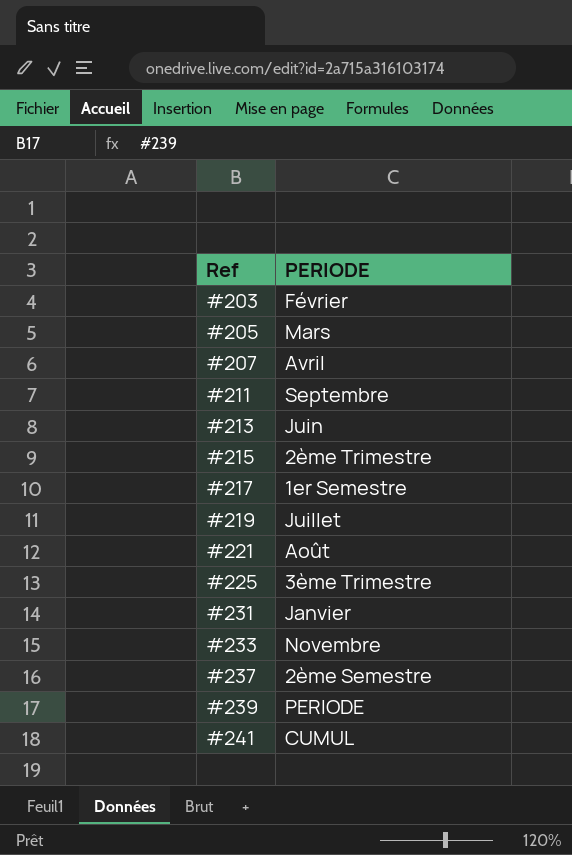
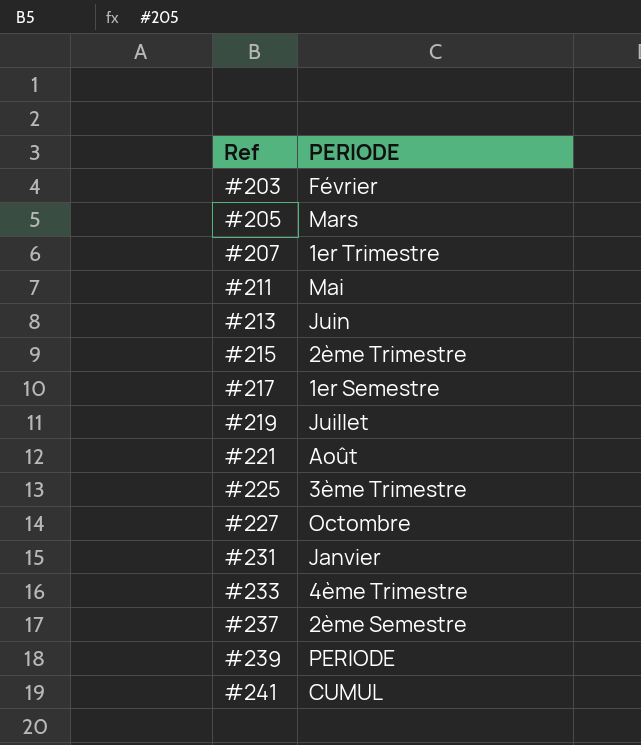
#207 | PERIODE: Avril -> 1er Trimestre
#211 | PERIODE: Septembre -> Mai
row #227: none -> Octombre
#233 | PERIODE: Novembre -> 4ème Trimestre

